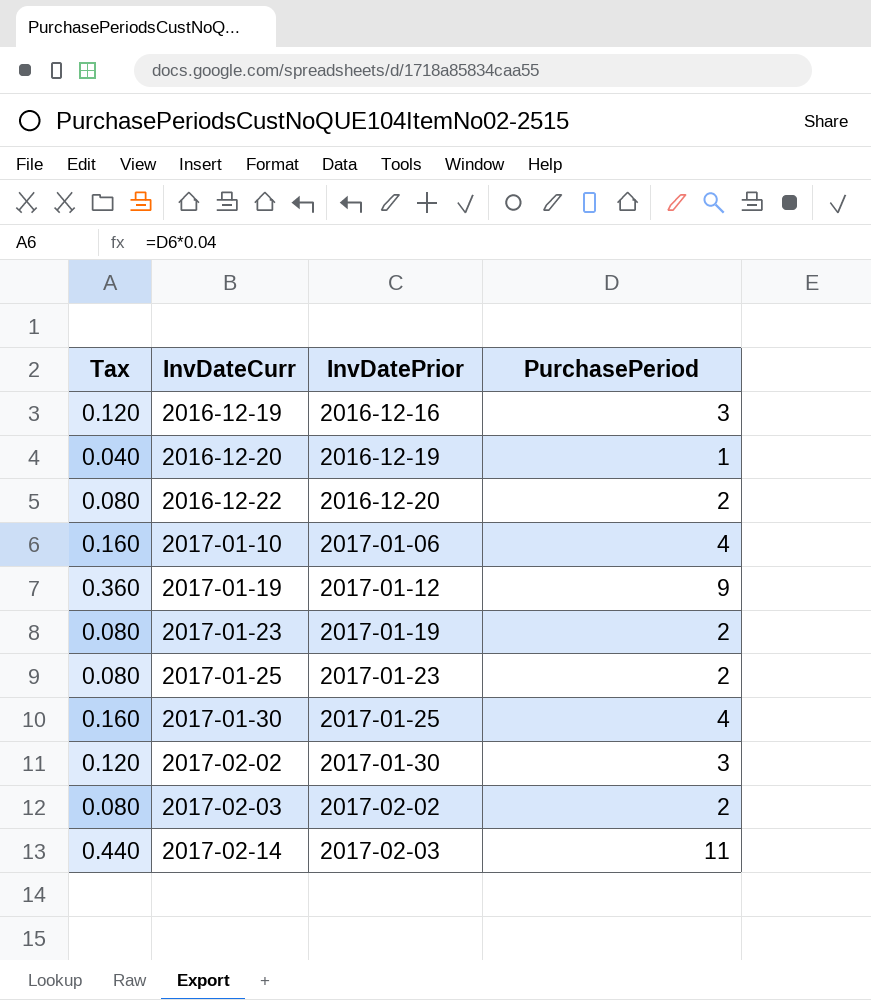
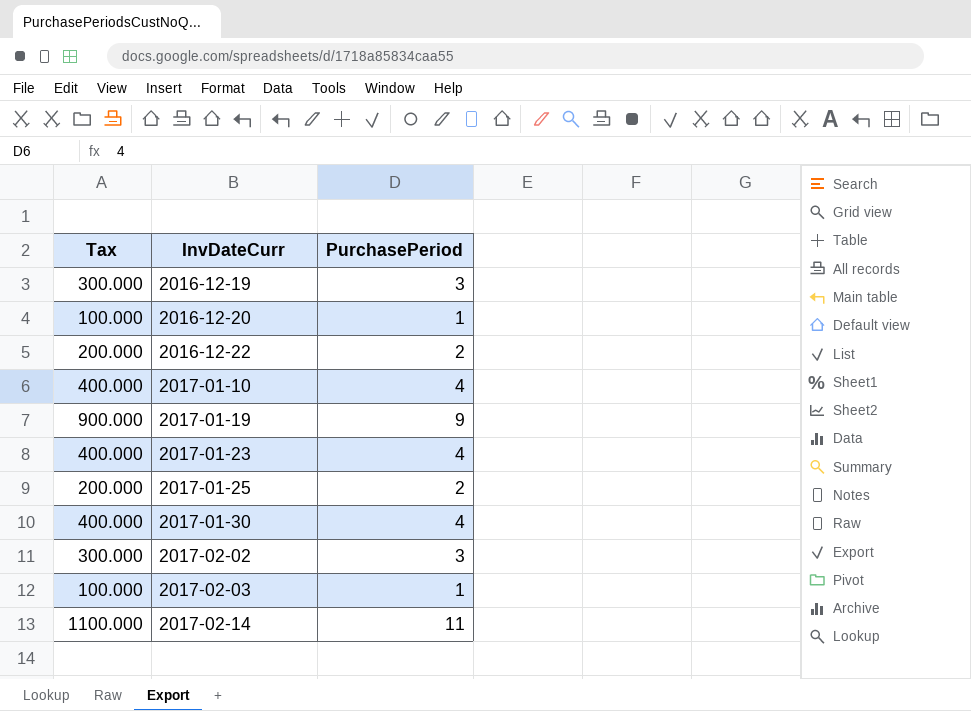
column InvDatePrior | position: 3 -> none
column Tax | formula: [PurchasePeriod] * 0.04 -> [PurchasePeriod] * 100
2017-01-23 | PurchasePeriod: 2 -> 4
2017-02-03 | PurchasePeriod: 2 -> 1

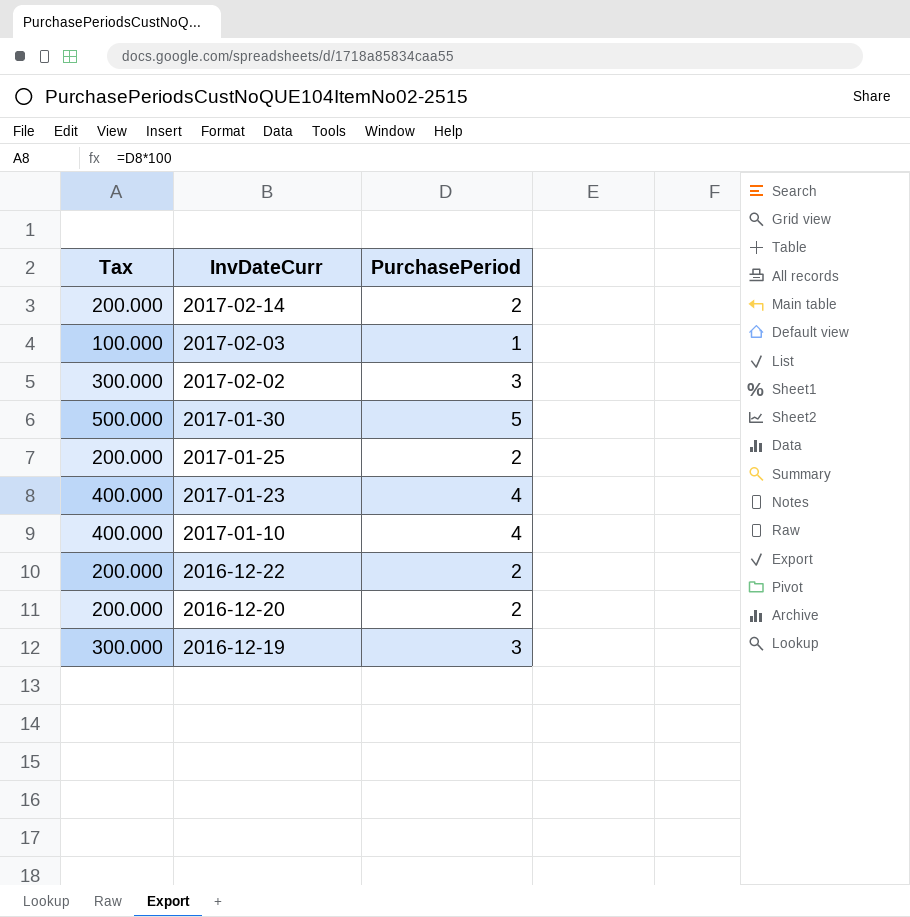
row order: InvDateCurr ascending -> InvDateCurr descending
row 2017-01-19: 900.000 | 9 -> none
2017-02-14 | Tax: 1100.000 -> 200.000
2017-02-14 | PurchasePeriod: 11 -> 2
2017-01-30 | Tax: 400.000 -> 500.000
2017-01-30 | PurchasePeriod: 4 -> 5
2016-12-20 | Tax: 100.000 -> 200.000
2016-12-20 | PurchasePeriod: 1 -> 2

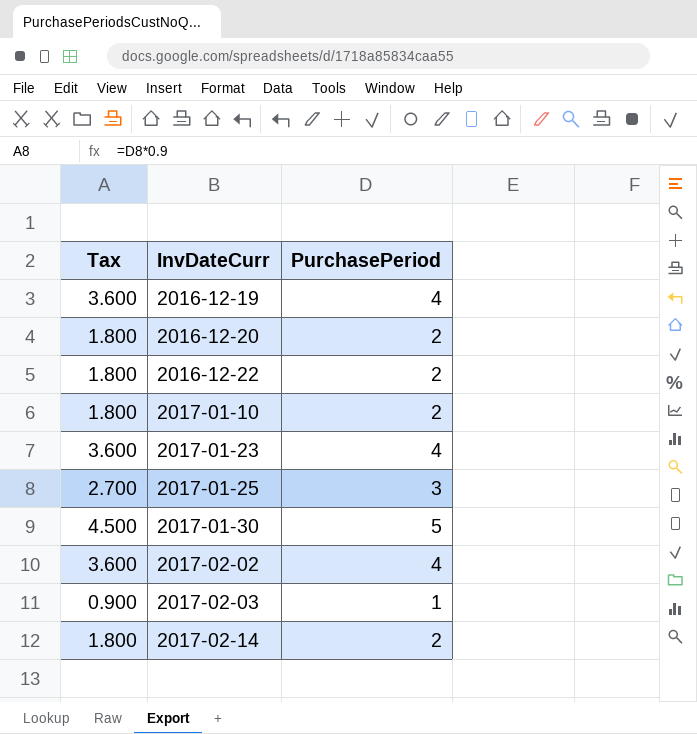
row order: InvDateCurr descending -> InvDateCurr ascending
column Tax | formula: [PurchasePeriod] * 100 -> [PurchasePeriod] * 0.9
2016-12-19 | PurchasePeriod: 3 -> 4
2017-01-10 | PurchasePeriod: 4 -> 2
2017-01-25 | PurchasePeriod: 2 -> 3
2017-02-02 | PurchasePeriod: 3 -> 4

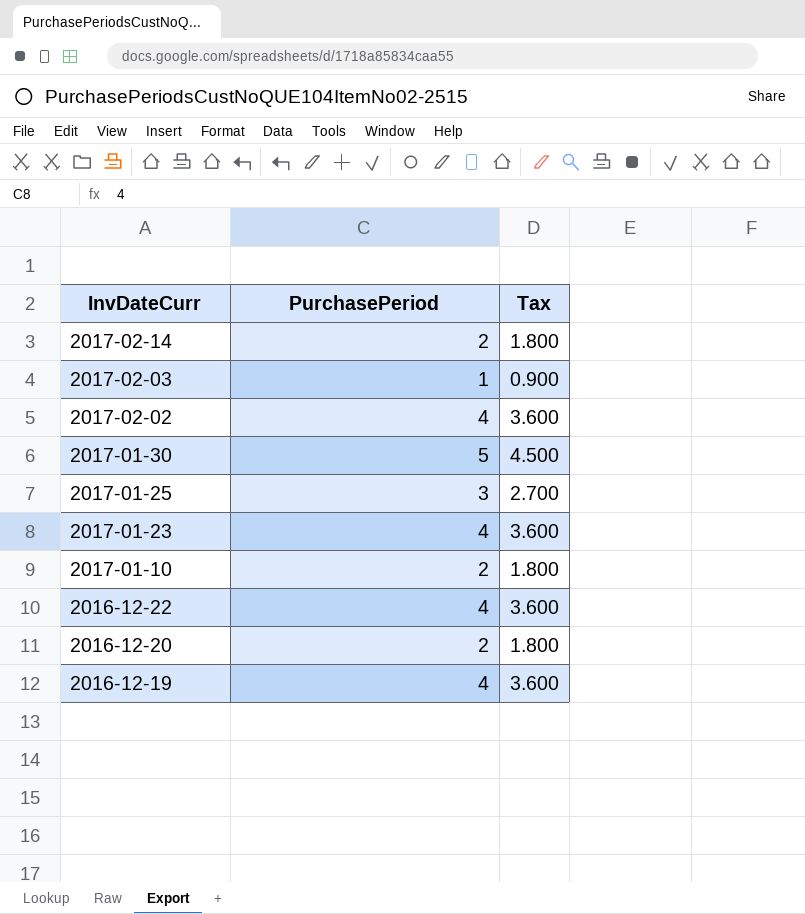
row order: InvDateCurr ascending -> InvDateCurr descending
column Tax | position: 1 -> 3
2016-12-22 | PurchasePeriod: 2 -> 4
2016-12-22 | Tax: 1.800 -> 3.600

